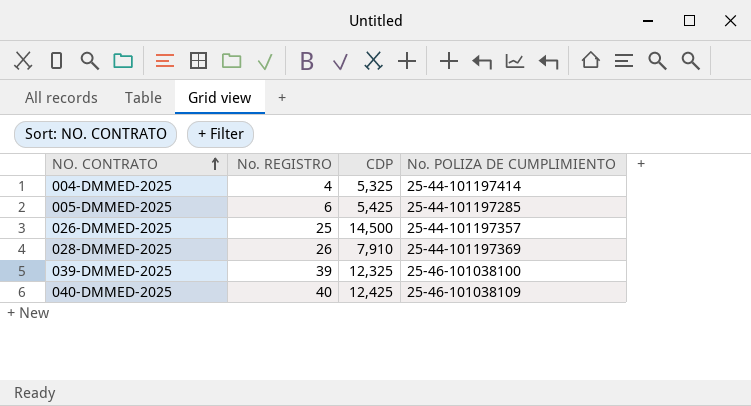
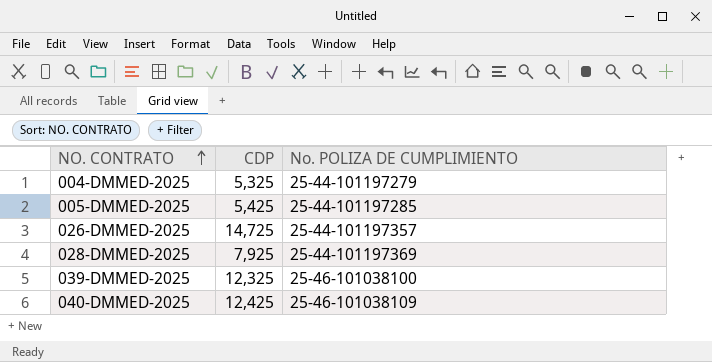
column No. REGISTRO | position: 2 -> none
004-DMMED-2025 | No. POLIZA DE CUMPLIMIENTO: 25-44-101197414 -> 25-44-101197279
026-DMMED-2025 | CDP: 14,500 -> 14,725
028-DMMED-2025 | CDP: 7,910 -> 7,925

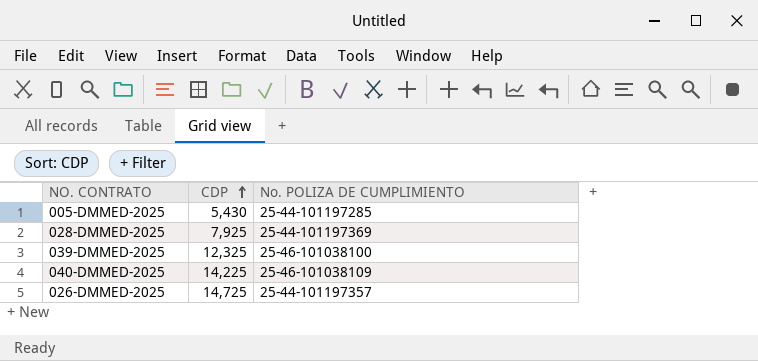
row order: NO. CONTRATO ascending -> CDP ascending
row 004-DMMED-2025: 5,325 | 25-44-101197279 -> none
005-DMMED-2025 | CDP: 5,425 -> 5,430
040-DMMED-2025 | CDP: 12,425 -> 14,225

